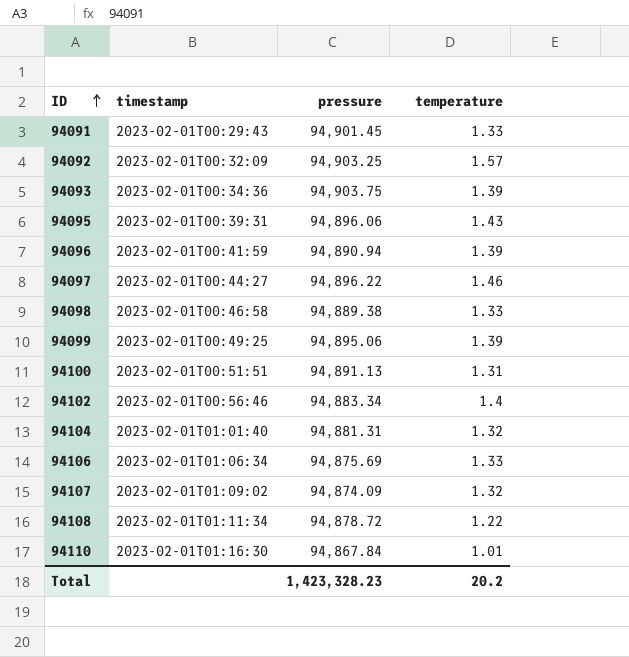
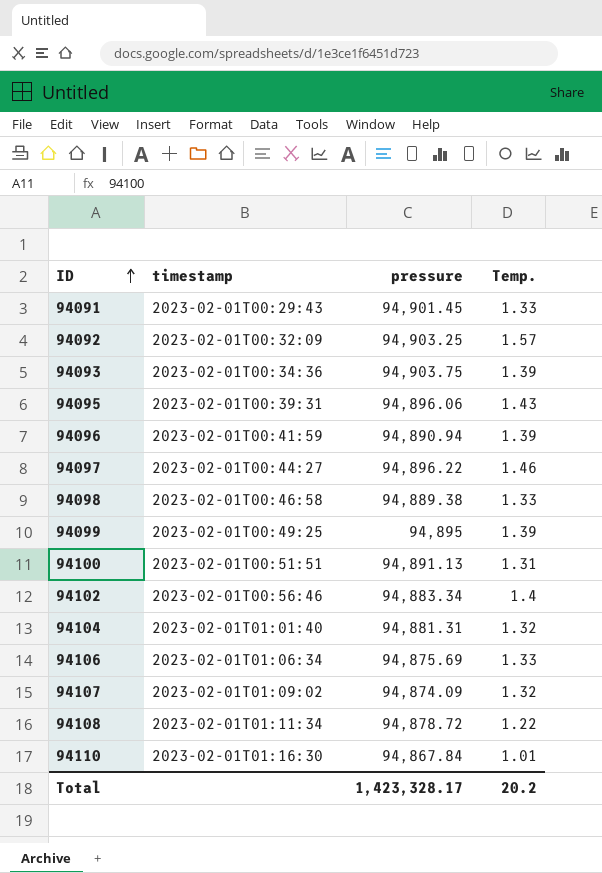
column name: temperature -> Temp.
94099 | pressure: 94,895.06 -> 94,895
Total | pressure: 1,423,328.23 -> 1,423,328.17

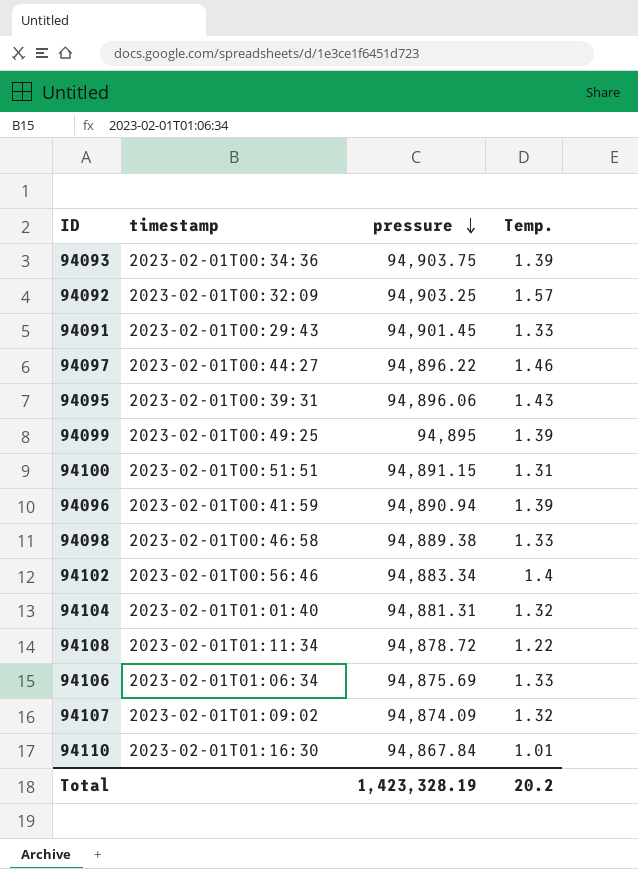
row order: ID ascending -> pressure descending
94100 | pressure: 94,891.13 -> 94,891.15
Total | pressure: 1,423,328.17 -> 1,423,328.19

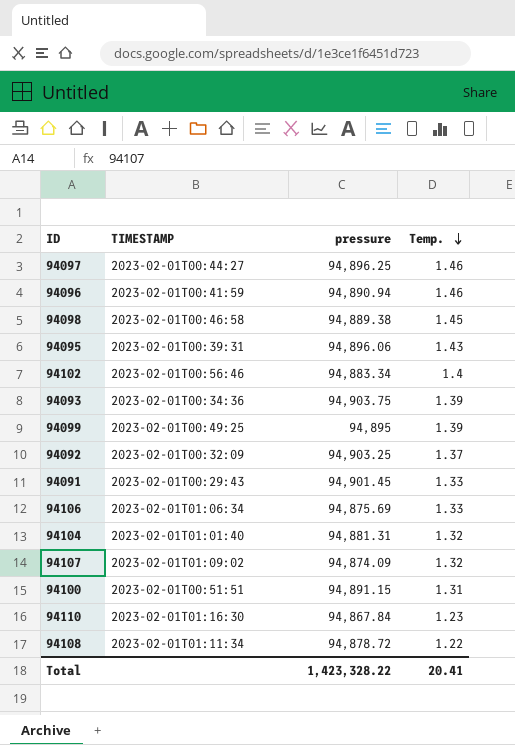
row order: pressure descending -> Temp. descending
column name: timestamp -> TIMESTAMP
94097 | pressure: 94,896.22 -> 94,896.25
94096 | Temp.: 1.39 -> 1.46
94098 | Temp.: 1.33 -> 1.45
94092 | Temp.: 1.57 -> 1.37
94110 | Temp.: 1.01 -> 1.23
Total | pressure: 1,423,328.19 -> 1,423,328.22
Total | Temp.: 20.2 -> 20.41

